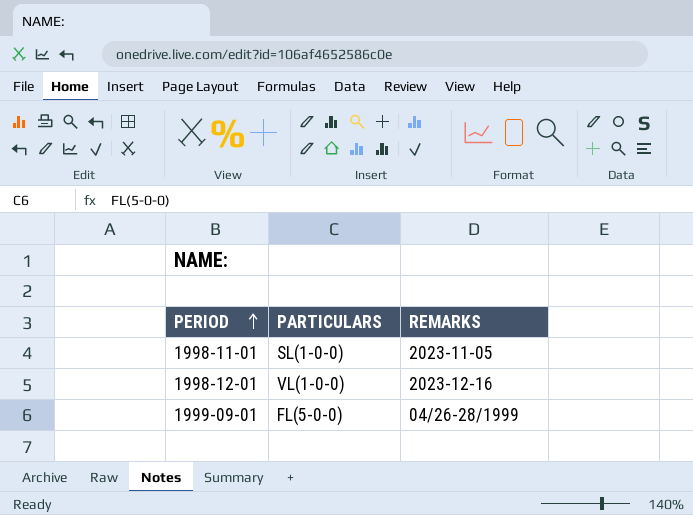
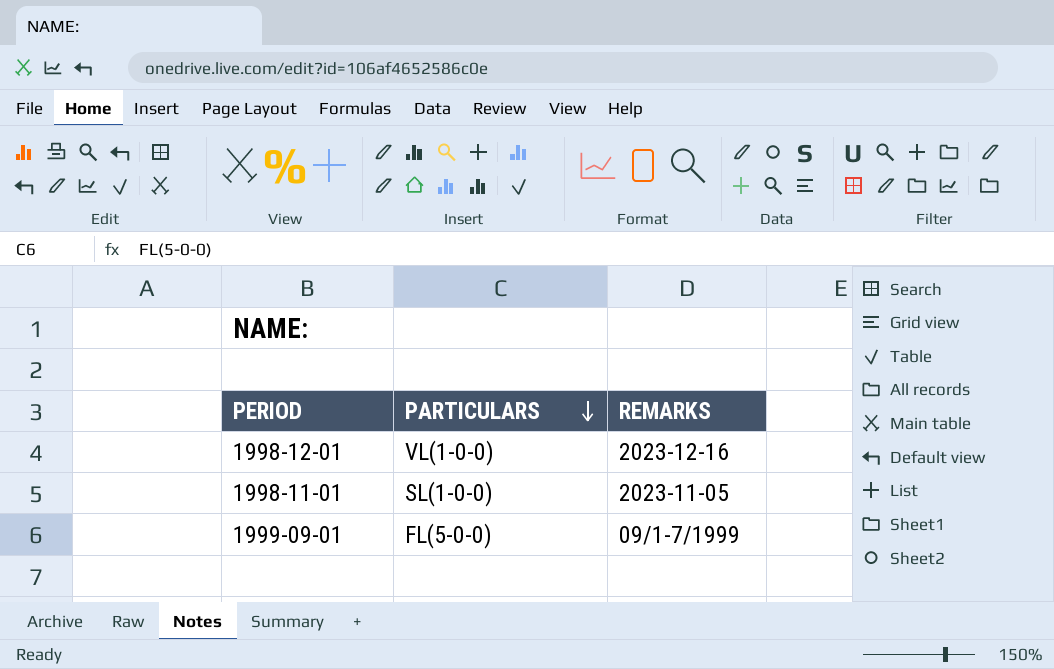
row order: PERIOD ascending -> PARTICULARS descending
1999-09-01 | REMARKS: 04/26-28/1999 -> 09/1-7/1999

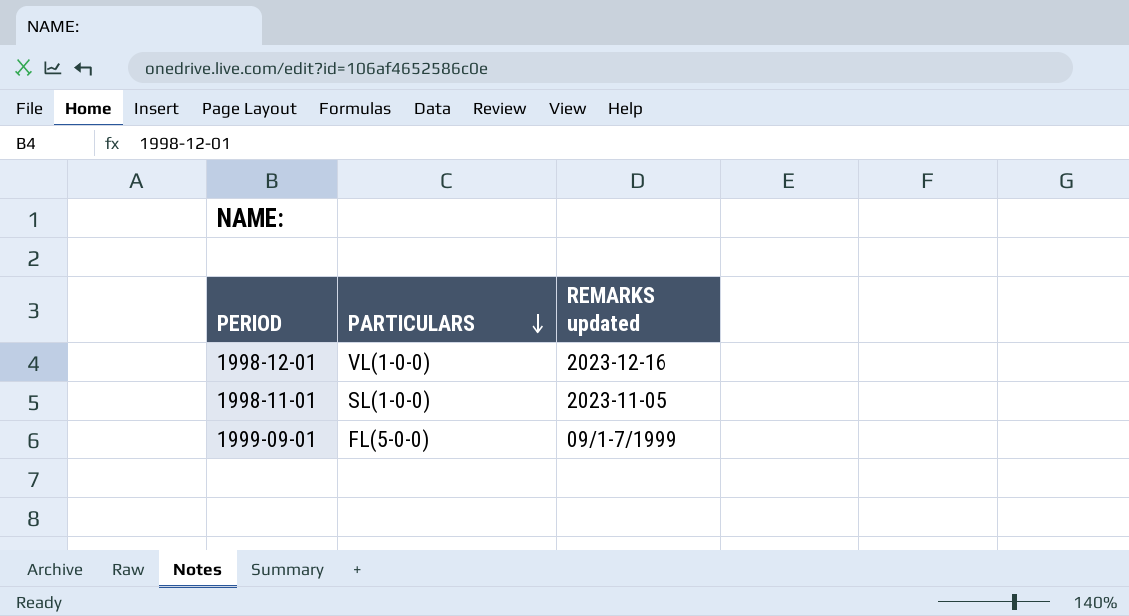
column name: REMARKS -> REMARKS updated

